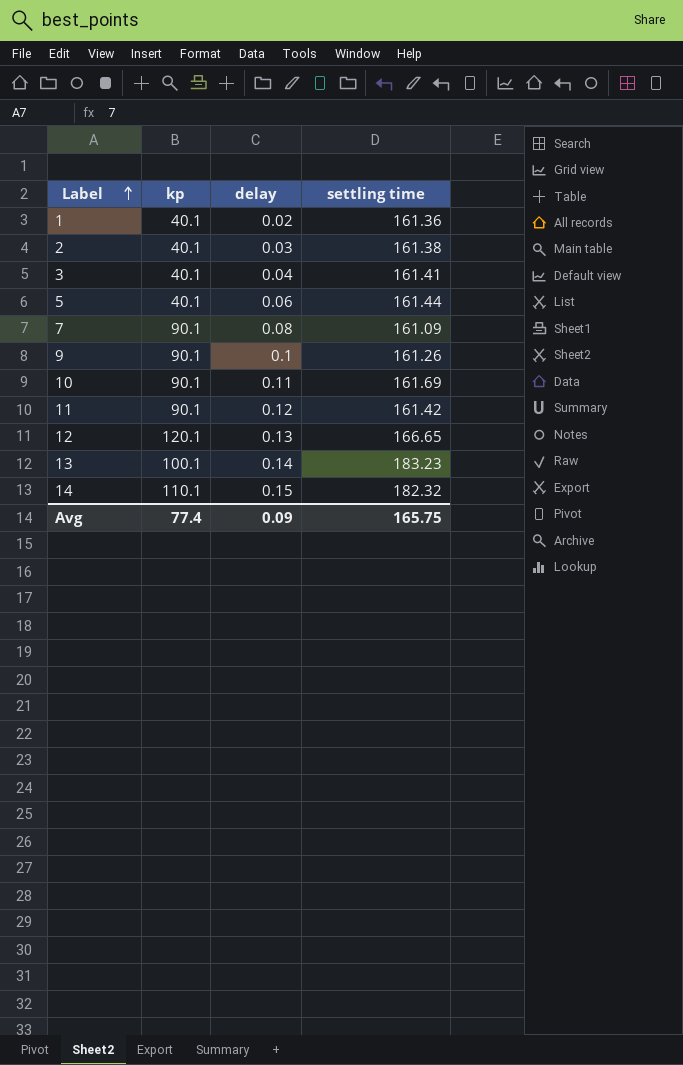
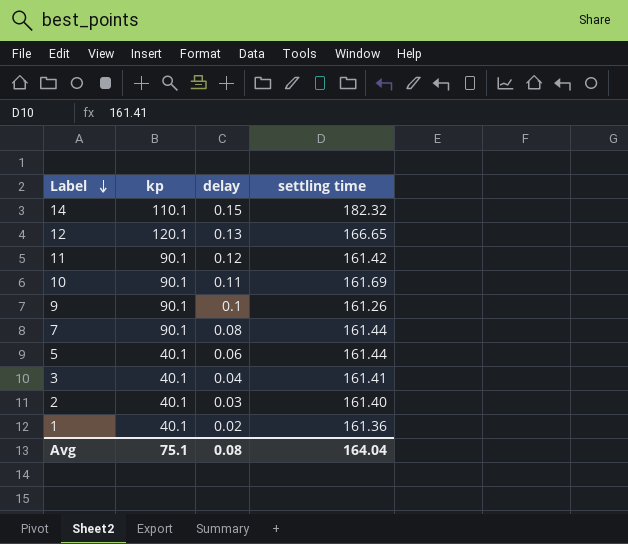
row order: Label ascending -> Label descending
row 13: 100.1 | 0.14 | 183.23 -> none
7 | settling time: 161.09 -> 161.44
2 | settling time: 161.38 -> 161.40
Avg | kp: 77.4 -> 75.1
Avg | delay: 0.09 -> 0.08
Avg | settling time: 165.75 -> 164.04

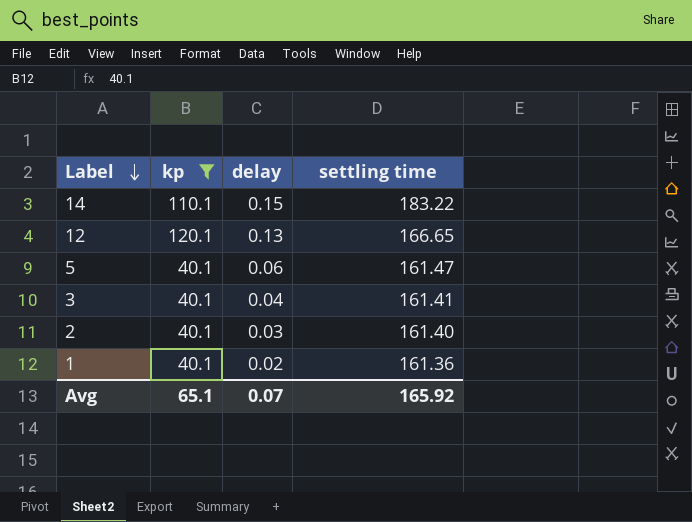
filter: none -> kp != 90.1
14 | settling time: 182.32 -> 183.22
5 | settling time: 161.44 -> 161.47
Avg | kp: 75.1 -> 65.1
Avg | delay: 0.08 -> 0.07
Avg | settling time: 164.04 -> 165.92

